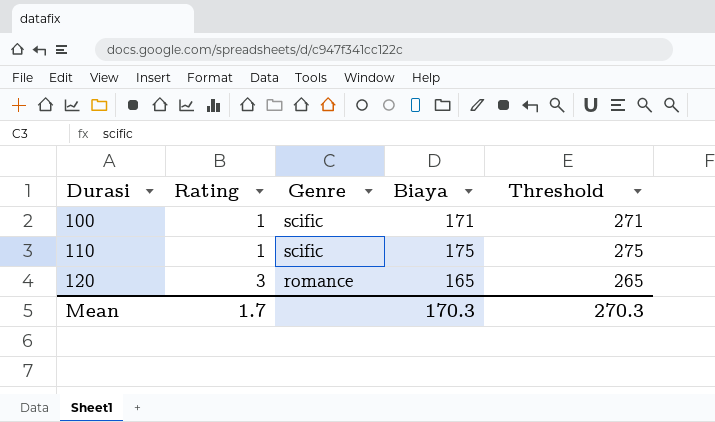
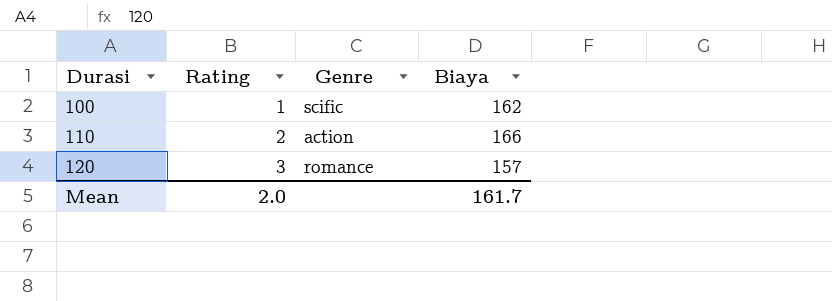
column Threshold | formula: [Biaya] + 100 -> none
100 | Biaya: 171 -> 162
110 | Rating: 1 -> 2
110 | Genre: scific -> action
110 | Biaya: 175 -> 166
120 | Biaya: 165 -> 157
Mean | Rating: 1.7 -> 2.0
Mean | Biaya: 170.3 -> 161.7

